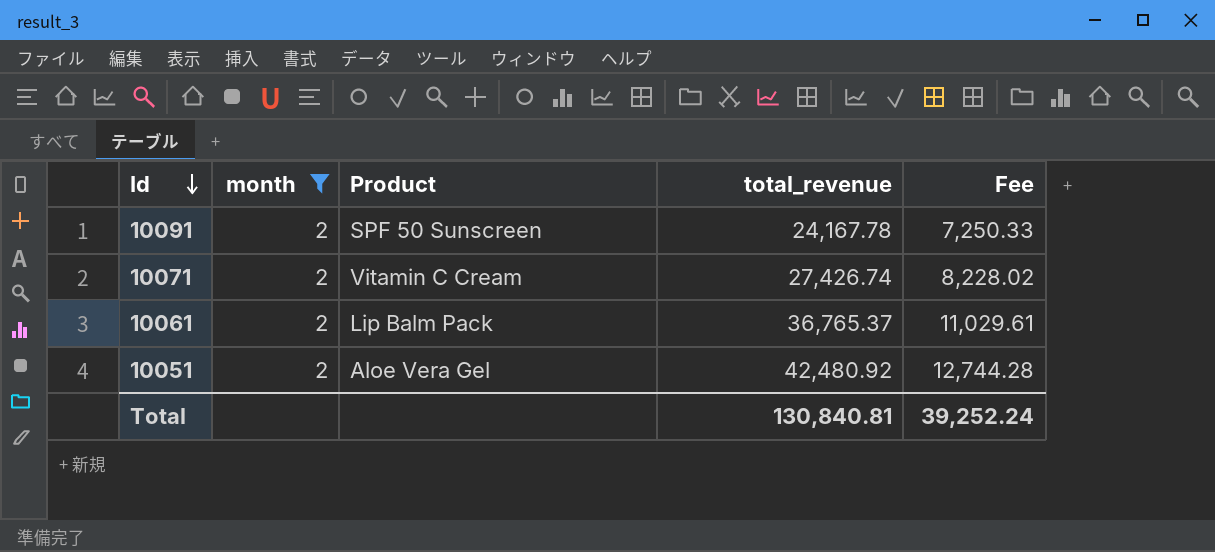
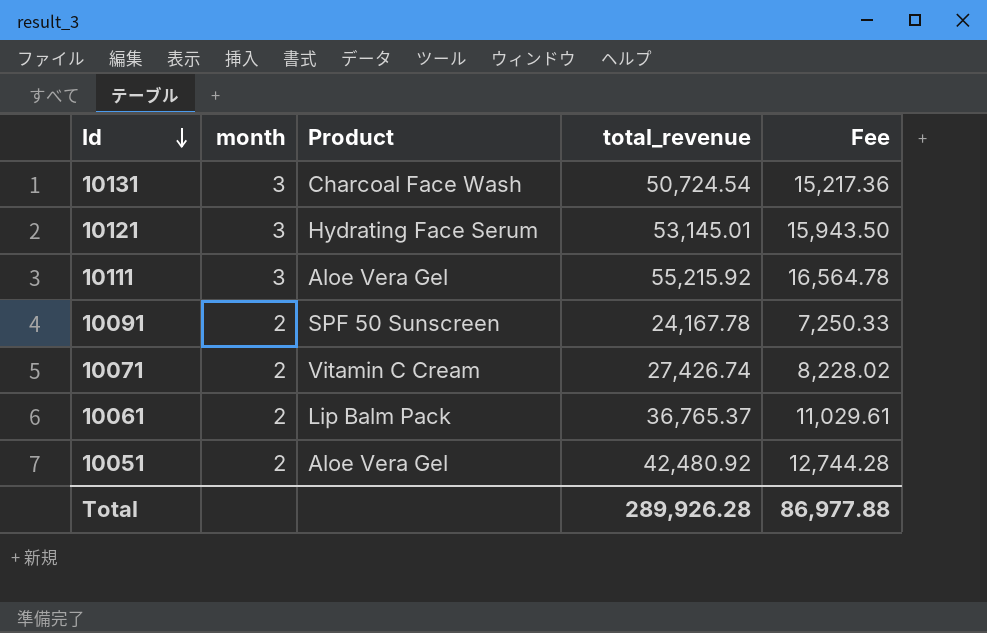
filter: month = 2 -> none
Total | total_revenue: 130,840.81 -> 289,926.28
Total | Fee: 39,252.24 -> 86,977.88

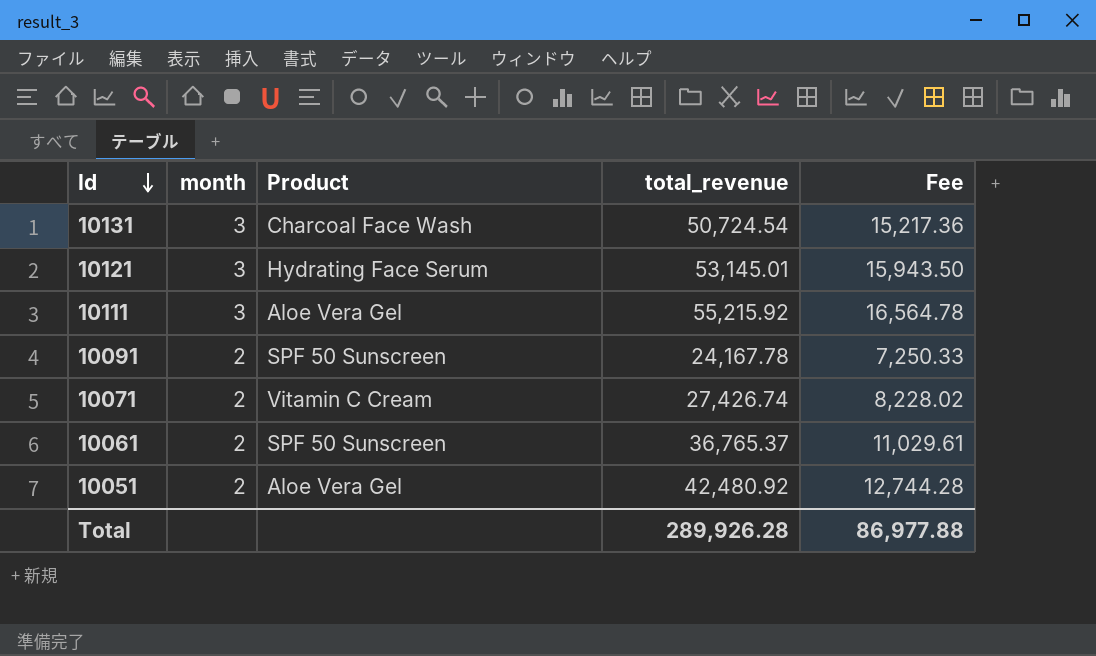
10061 | Product: Lip Balm Pack -> SPF 50 Sunscreen

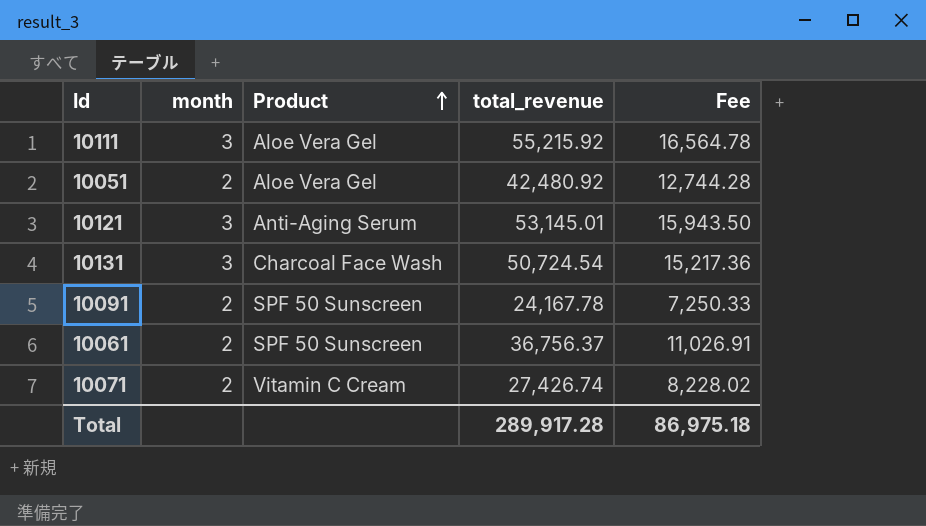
row order: Id descending -> Product ascending
10121 | Product: Hydrating Face Serum -> Anti-Aging Serum
10061 | total_revenue: 36,765.37 -> 36,756.37
10061 | Fee: 11,029.61 -> 11,026.91
Total | total_revenue: 289,926.28 -> 289,917.28
Total | Fee: 86,977.88 -> 86,975.18

